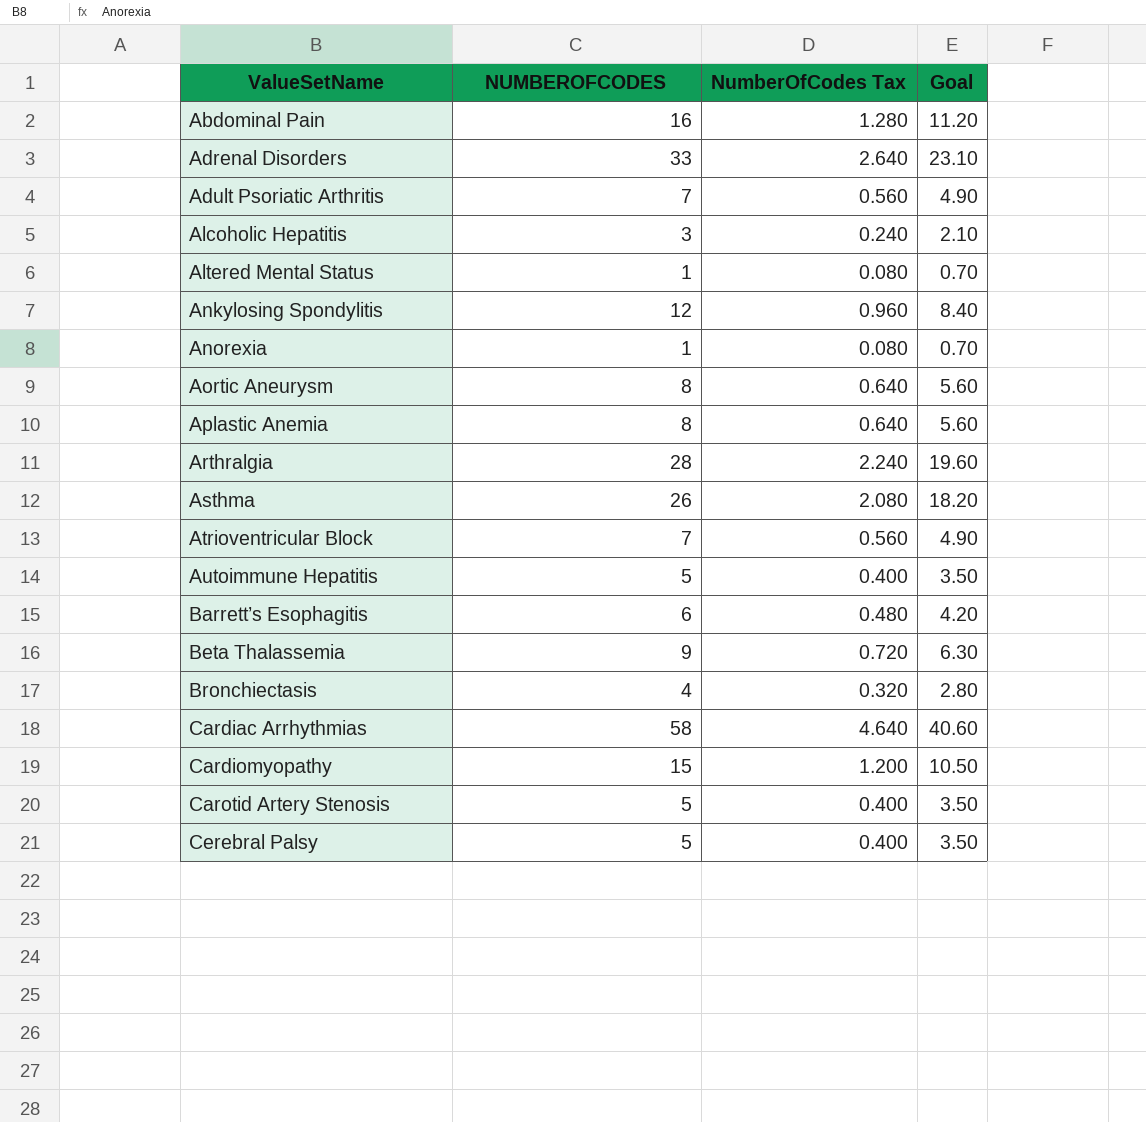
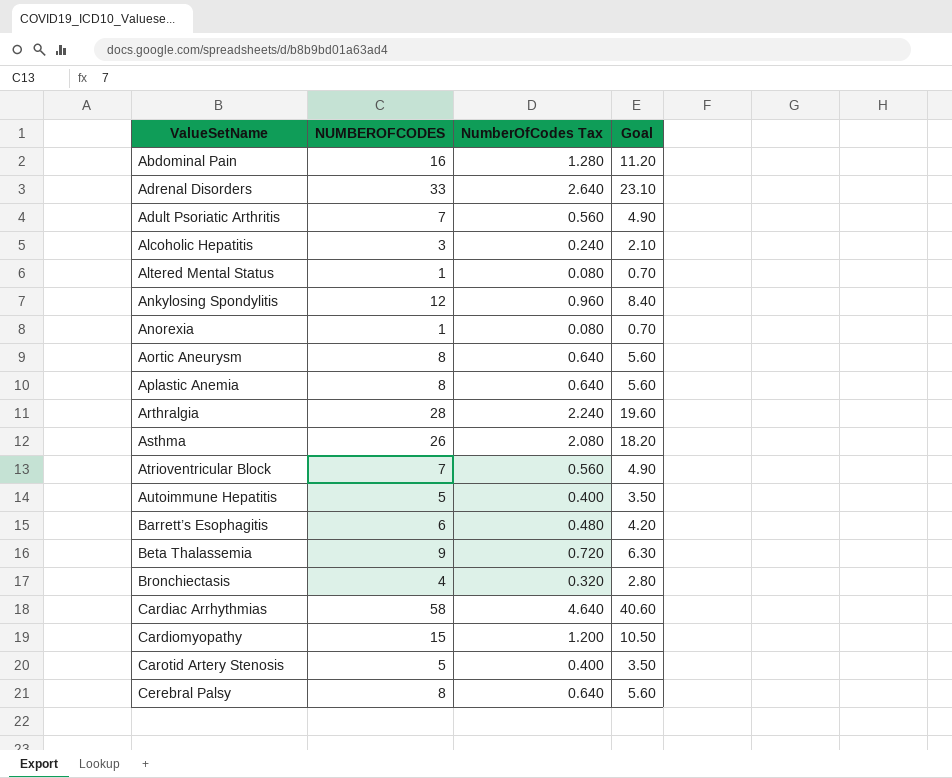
Cerebral Palsy | NUMBEROFCODES: 5 -> 8
Cerebral Palsy | NumberOfCodes Tax: 0.400 -> 0.640
Cerebral Palsy | Goal: 3.50 -> 5.60

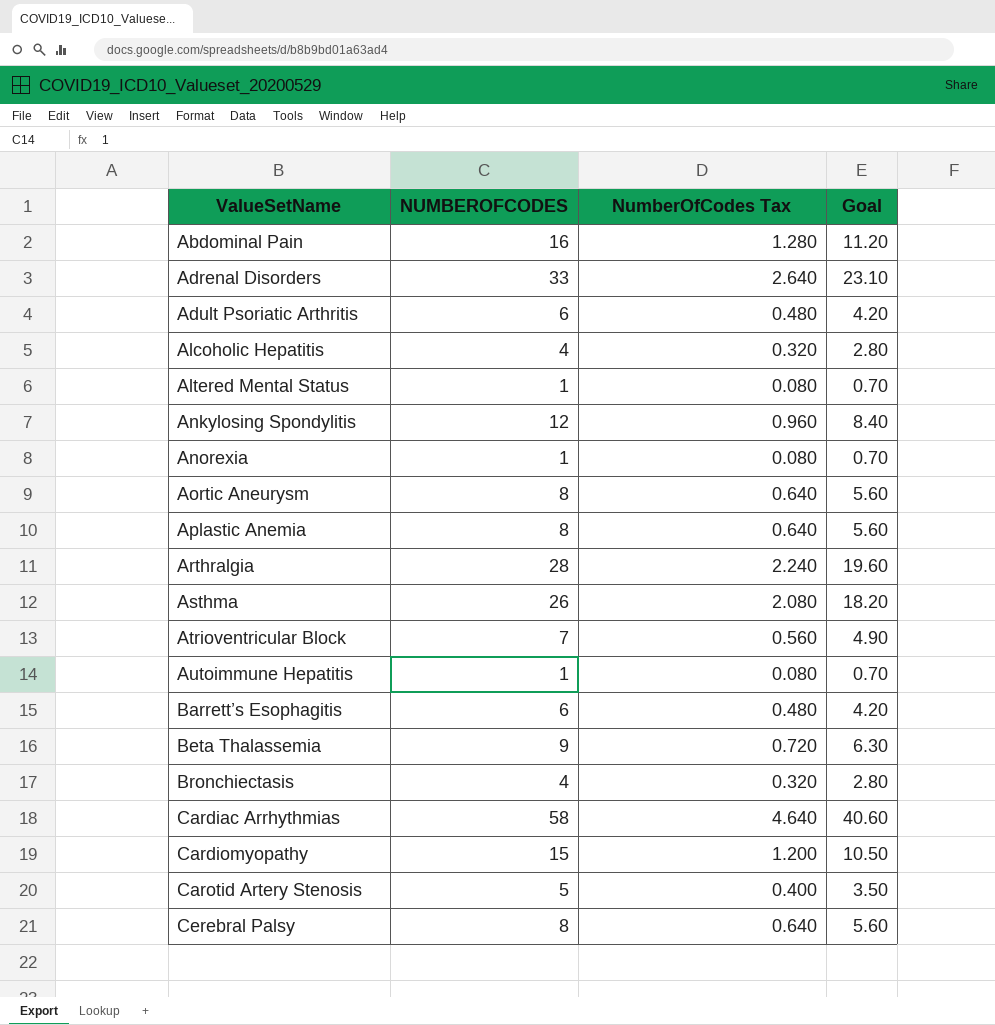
Adult Psoriatic Arthritis | NUMBEROFCODES: 7 -> 6
Adult Psoriatic Arthritis | NumberOfCodes Tax: 0.560 -> 0.480
Adult Psoriatic Arthritis | Goal: 4.90 -> 4.20
Alcoholic Hepatitis | NUMBEROFCODES: 3 -> 4
Alcoholic Hepatitis | NumberOfCodes Tax: 0.240 -> 0.320
Alcoholic Hepatitis | Goal: 2.10 -> 2.80
Autoimmune Hepatitis | NUMBEROFCODES: 5 -> 1
Autoimmune Hepatitis | NumberOfCodes Tax: 0.400 -> 0.080
Autoimmune Hepatitis | Goal: 3.50 -> 0.70

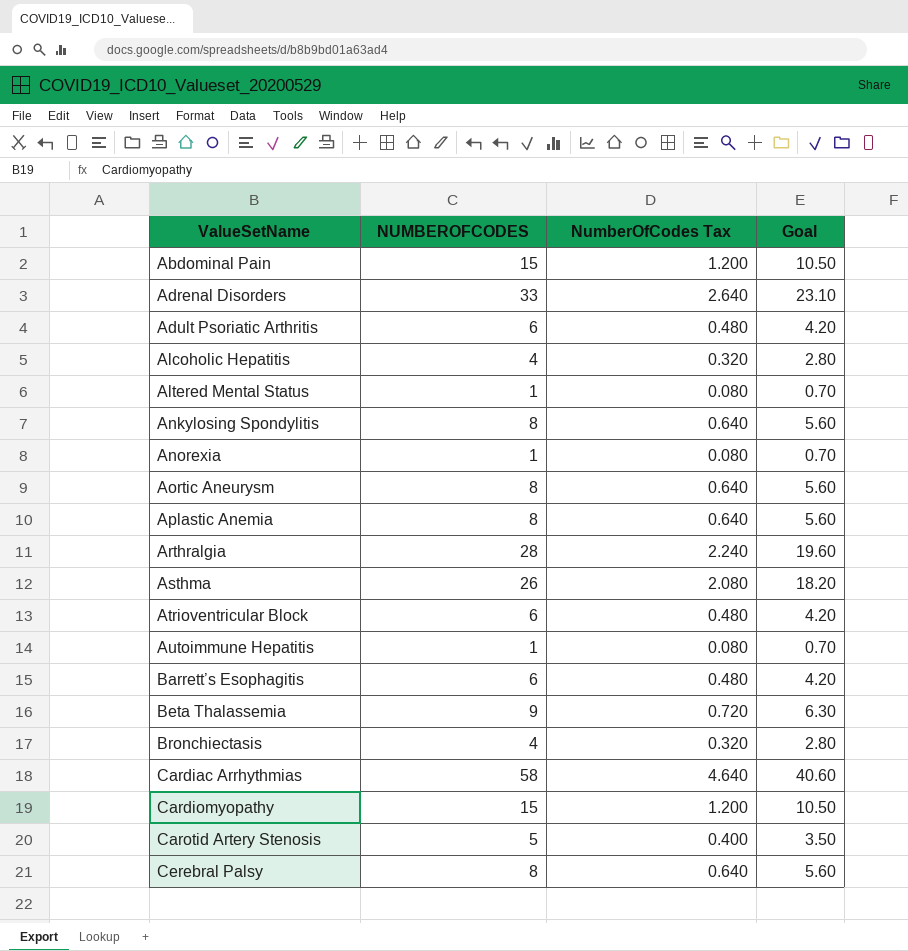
Abdominal Pain | NUMBEROFCODES: 16 -> 15
Abdominal Pain | NumberOfCodes Tax: 1.280 -> 1.200
Abdominal Pain | Goal: 11.20 -> 10.50
Ankylosing Spondylitis | NUMBEROFCODES: 12 -> 8
Ankylosing Spondylitis | NumberOfCodes Tax: 0.960 -> 0.640
Ankylosing Spondylitis | Goal: 8.40 -> 5.60
Atrioventricular Block | NUMBEROFCODES: 7 -> 6
Atrioventricular Block | NumberOfCodes Tax: 0.560 -> 0.480
Atrioventricular Block | Goal: 4.90 -> 4.20

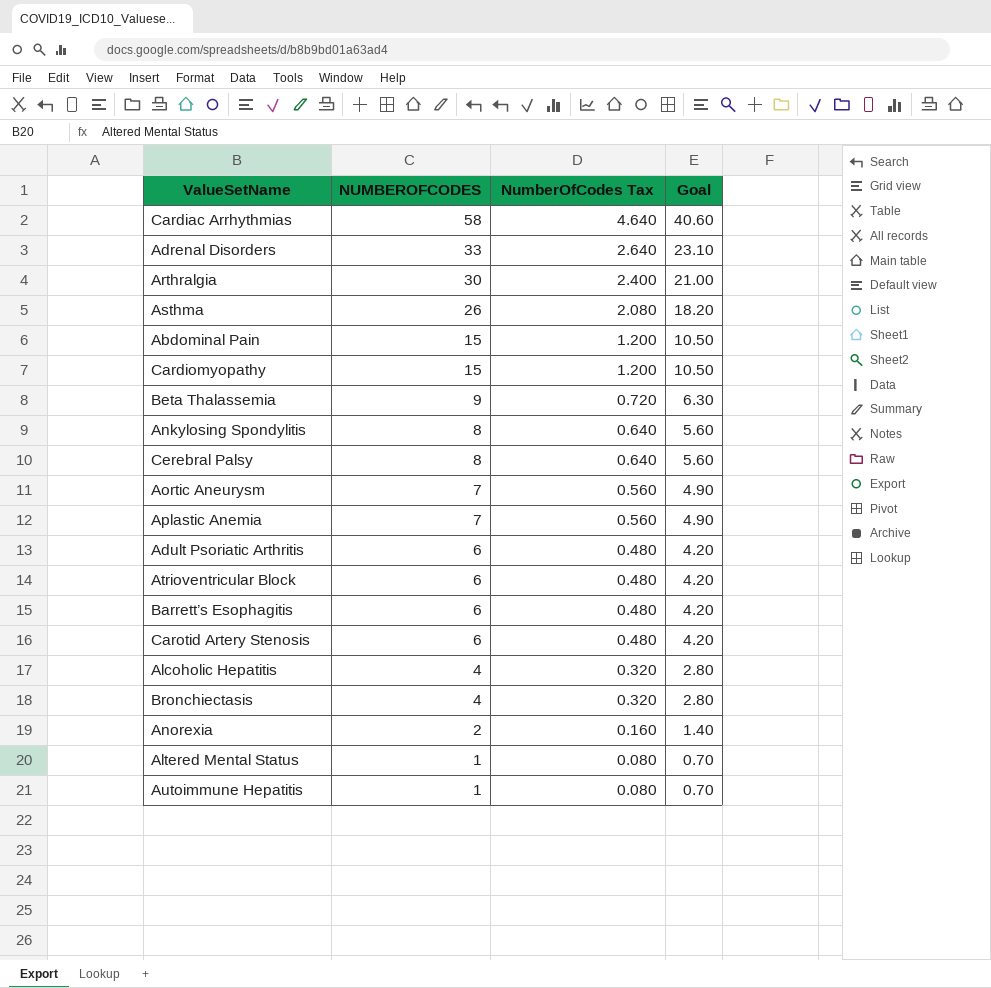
row order: ValueSetName ascending -> NUMBEROFCODES descending
Arthralgia | NUMBEROFCODES: 28 -> 30
Arthralgia | NumberOfCodes Tax: 2.240 -> 2.400
Arthralgia | Goal: 19.60 -> 21.00
Aortic Aneurysm | NUMBEROFCODES: 8 -> 7
Aortic Aneurysm | NumberOfCodes Tax: 0.640 -> 0.560
Aortic Aneurysm | Goal: 5.60 -> 4.90
Aplastic Anemia | NUMBEROFCODES: 8 -> 7
Aplastic Anemia | NumberOfCodes Tax: 0.640 -> 0.560
Aplastic Anemia | Goal: 5.60 -> 4.90
Carotid Artery Stenosis | NUMBEROFCODES: 5 -> 6
Carotid Artery Stenosis | NumberOfCodes Tax: 0.400 -> 0.480
Carotid Artery Stenosis | Goal: 3.50 -> 4.20
Anorexia | NUMBEROFCODES: 1 -> 2
Anorexia | NumberOfCodes Tax: 0.080 -> 0.160
Anorexia | Goal: 0.70 -> 1.40

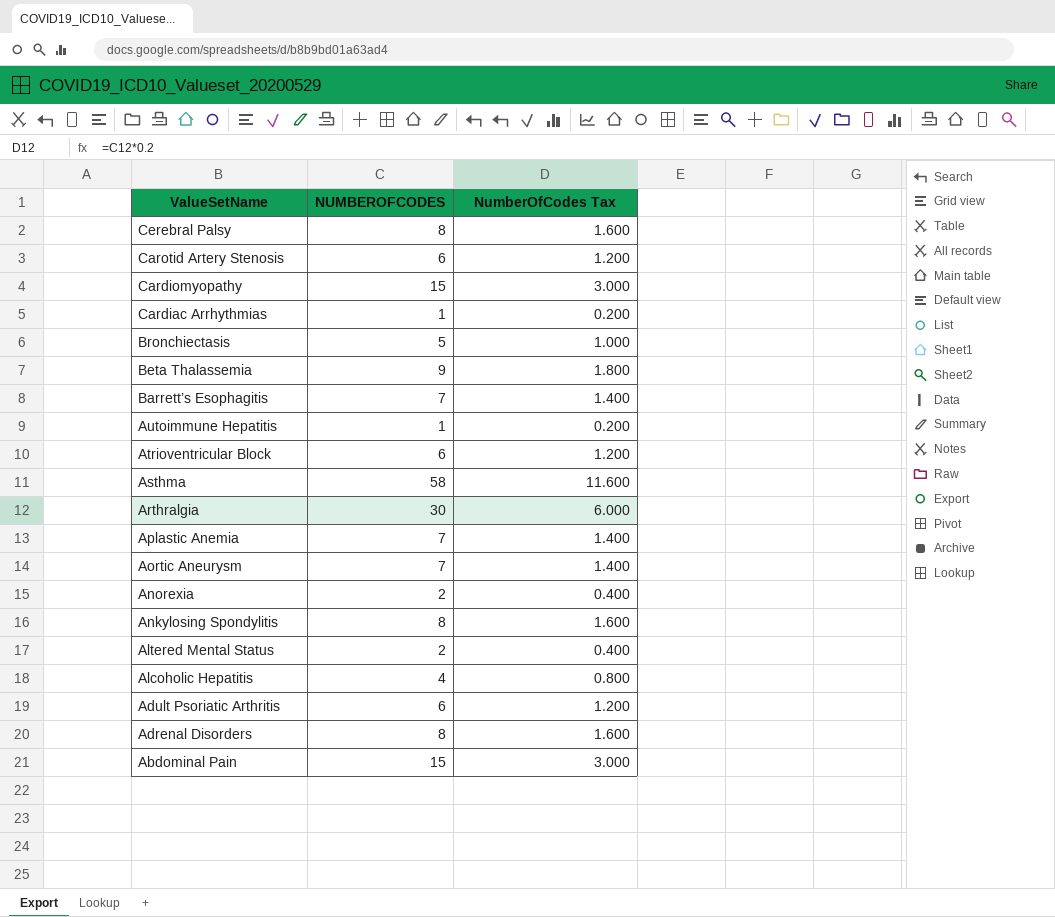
row order: NUMBEROFCODES descending -> ValueSetName descending
column Goal | formula: [NUMBEROFCODES] * 0.7 -> none
column NumberOfCodes Tax | formula: [NUMBEROFCODES] * 0.08 -> [NUMBEROFCODES] * 0.2
Cardiac Arrhythmias | NUMBEROFCODES: 58 -> 1
Bronchiectasis | NUMBEROFCODES: 4 -> 5
Barrett’s Esophagitis | NUMBEROFCODES: 6 -> 7
Asthma | NUMBEROFCODES: 26 -> 58
Altered Mental Status | NUMBEROFCODES: 1 -> 2
Adrenal Disorders | NUMBEROFCODES: 33 -> 8

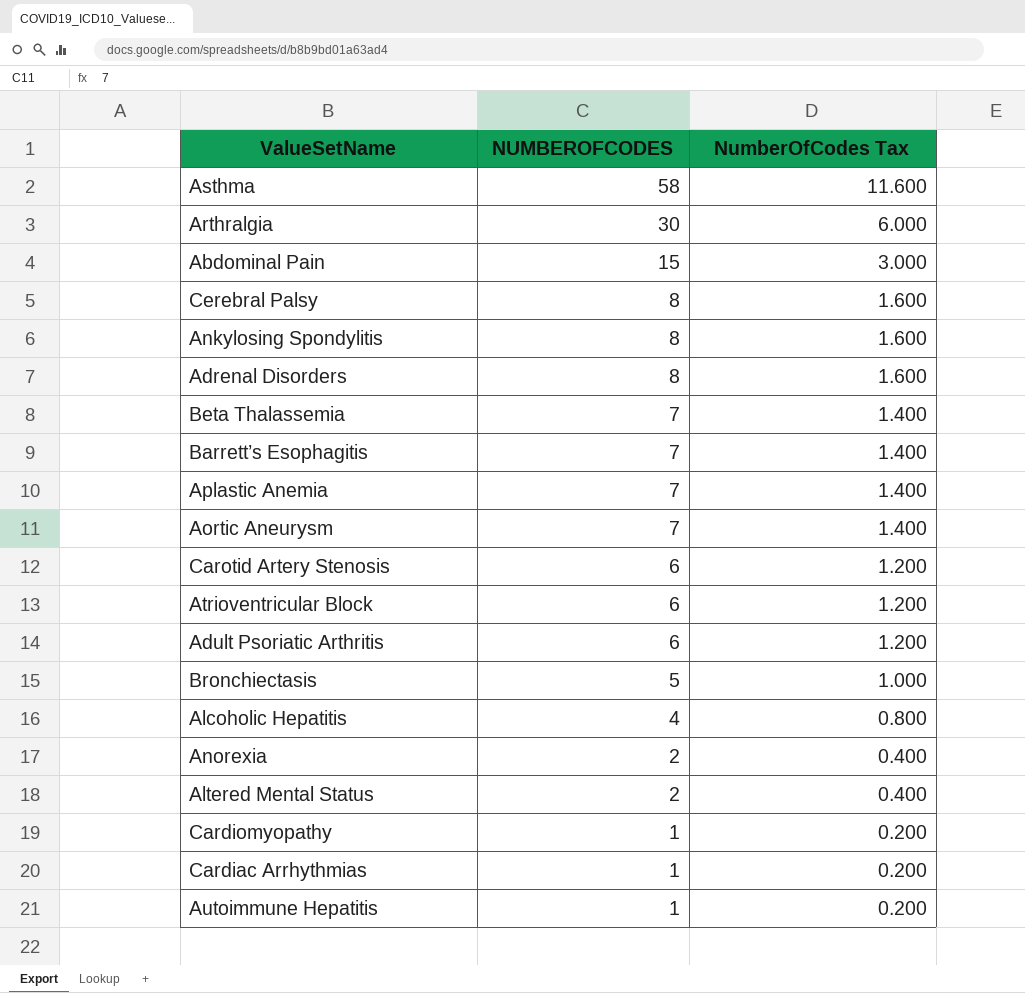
row order: ValueSetName descending -> NUMBEROFCODES descending
Beta Thalassemia | NUMBEROFCODES: 9 -> 7
Beta Thalassemia | NumberOfCodes Tax: 1.800 -> 1.400
Cardiomyopathy | NUMBEROFCODES: 15 -> 1
Cardiomyopathy | NumberOfCodes Tax: 3.000 -> 0.200

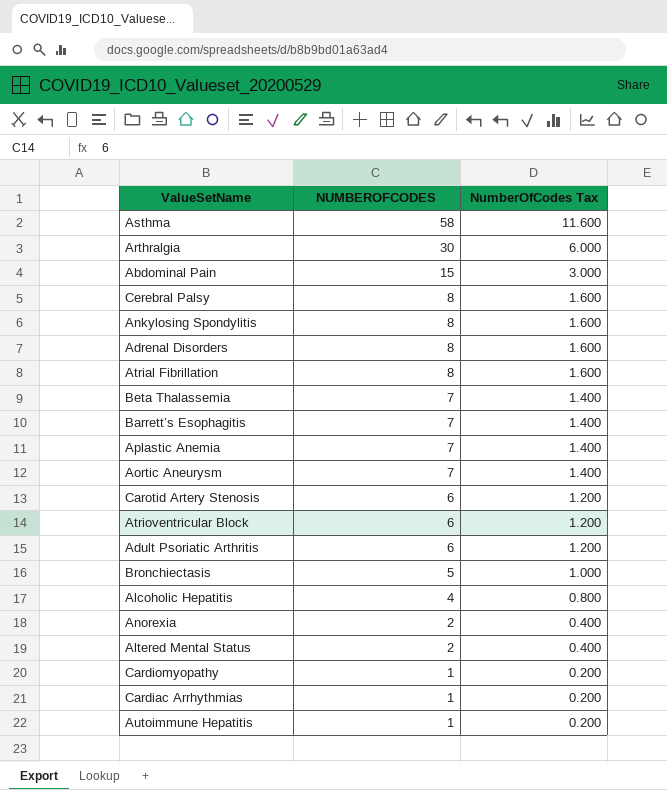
row Atrial Fibrillation: none -> 8 | 1.600

